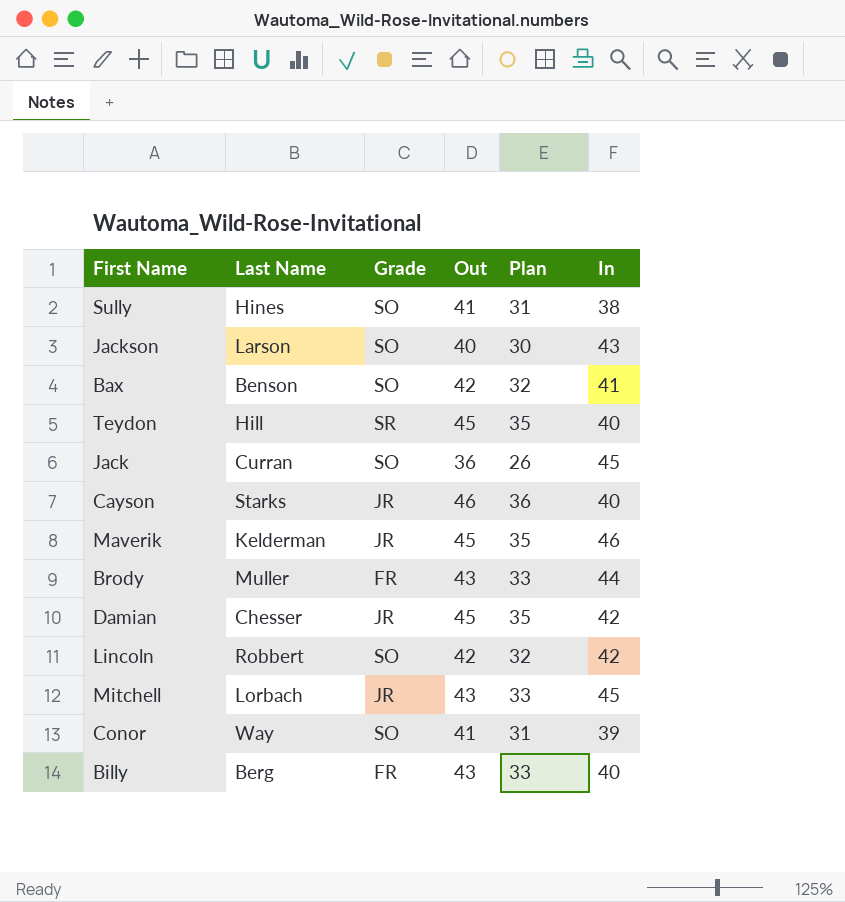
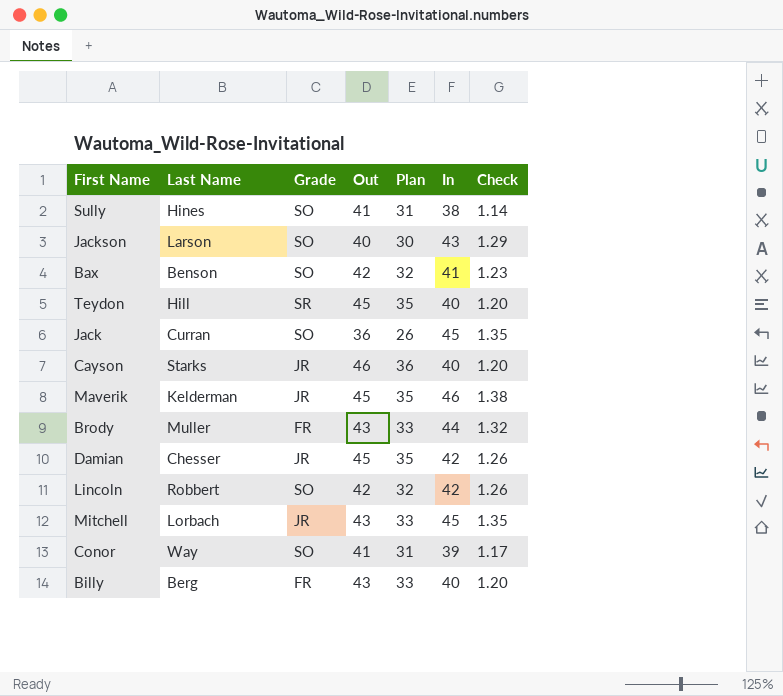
column Check | formula: none -> [In] * 0.03

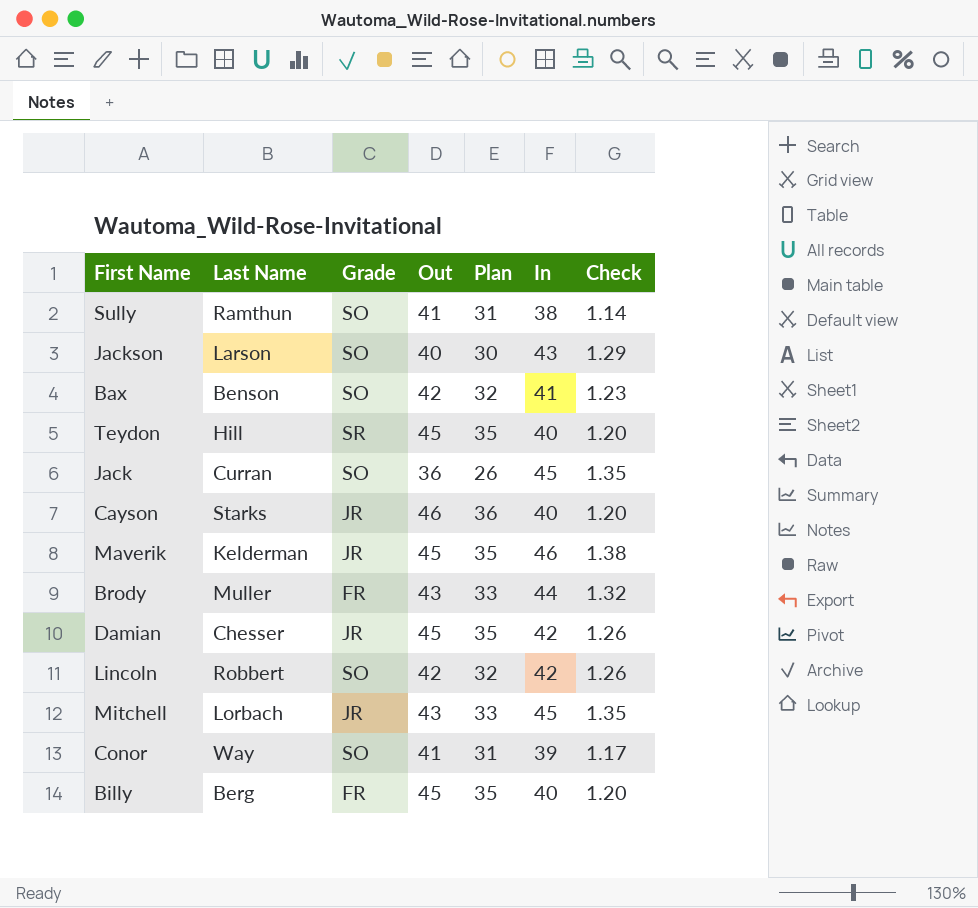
Sully | Last Name: Hines -> Ramthun
Billy | Out: 43 -> 45
Billy | Plan: 33 -> 35

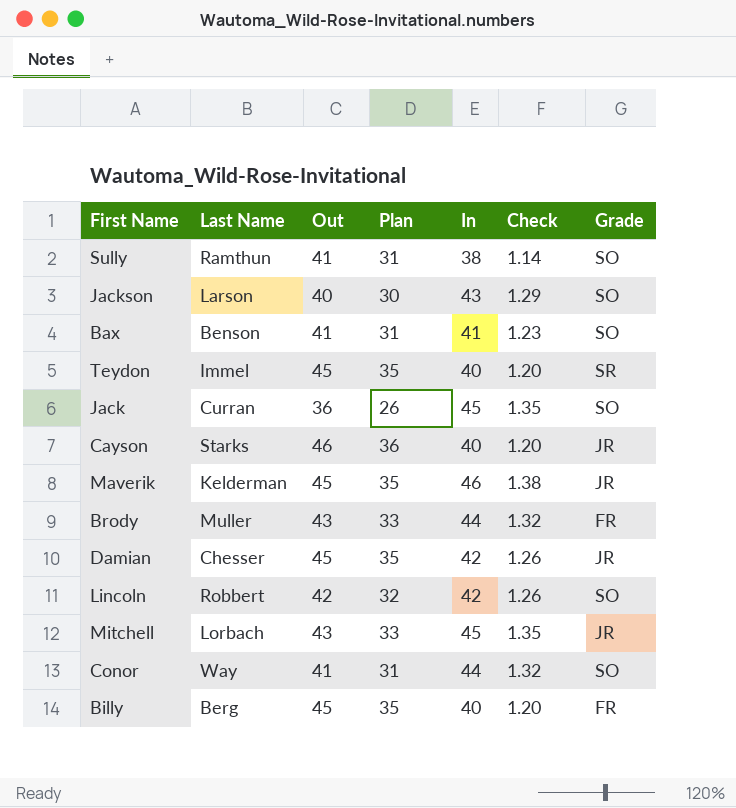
column Grade | position: 3 -> 7
Bax | Out: 42 -> 41
Bax | Plan: 32 -> 31
Teydon | Last Name: Hill -> Immel
Conor | In: 39 -> 44
Conor | Check: 1.17 -> 1.32

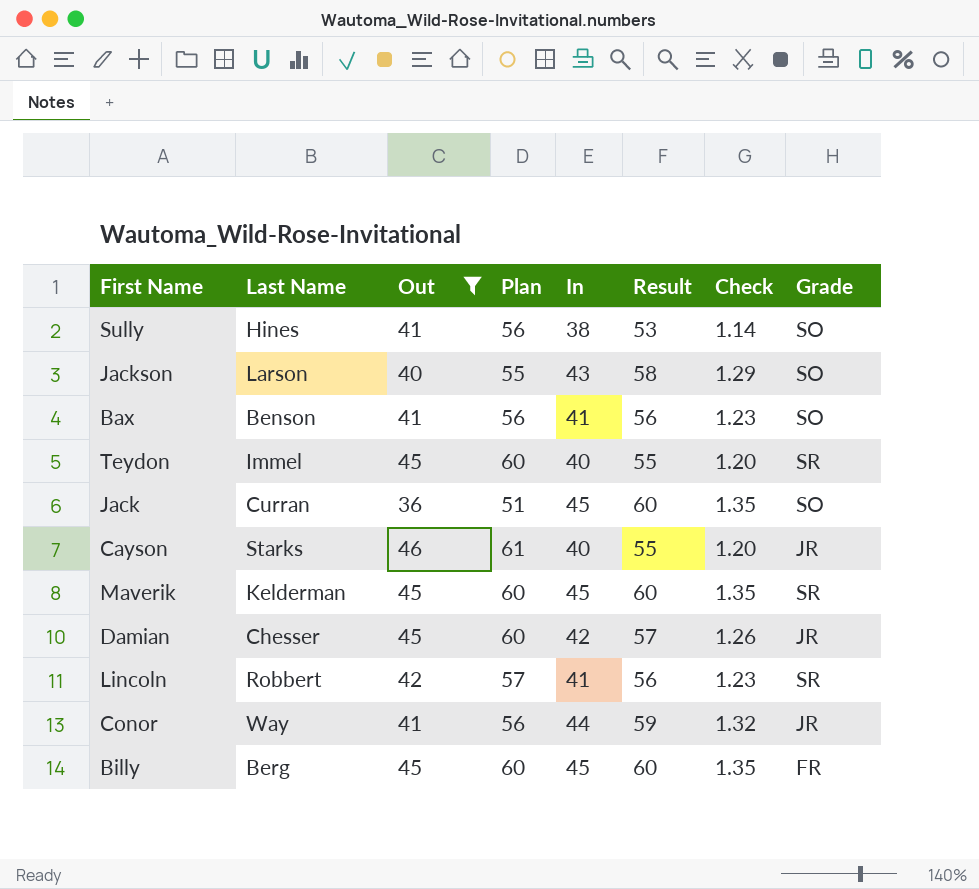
filter: none -> Out != 43
column Plan | formula: [Out] - 10 -> [Out] + 15
column Result | formula: none -> [In] + 15
Sully | Last Name: Ramthun -> Hines
Maverik | In: 46 -> 45
Maverik | Check: 1.38 -> 1.35
Maverik | Grade: JR -> SR
Lincoln | In: 42 -> 41
Lincoln | Check: 1.26 -> 1.23
Lincoln | Grade: SO -> SR
Conor | Grade: SO -> JR
Billy | In: 40 -> 45
Billy | Check: 1.20 -> 1.35

